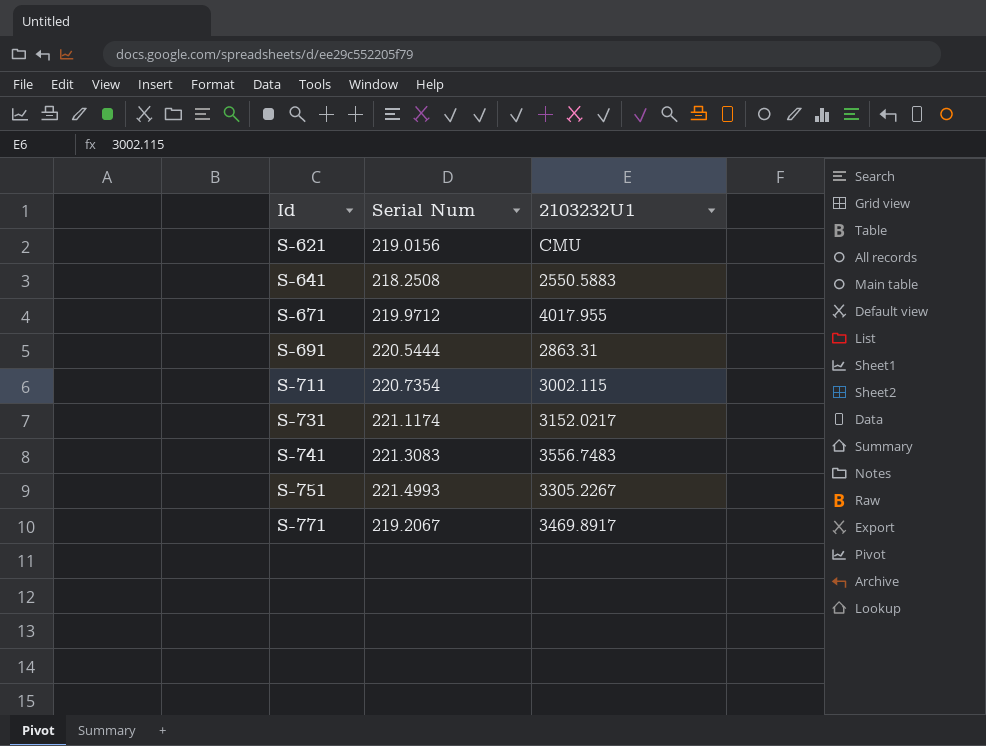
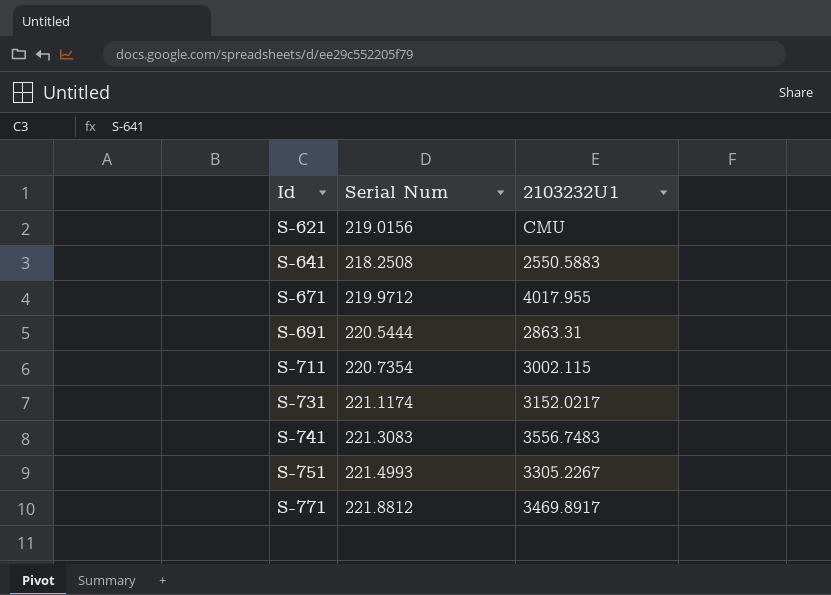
S-771 | Serial Num: 219.2067 -> 221.8812

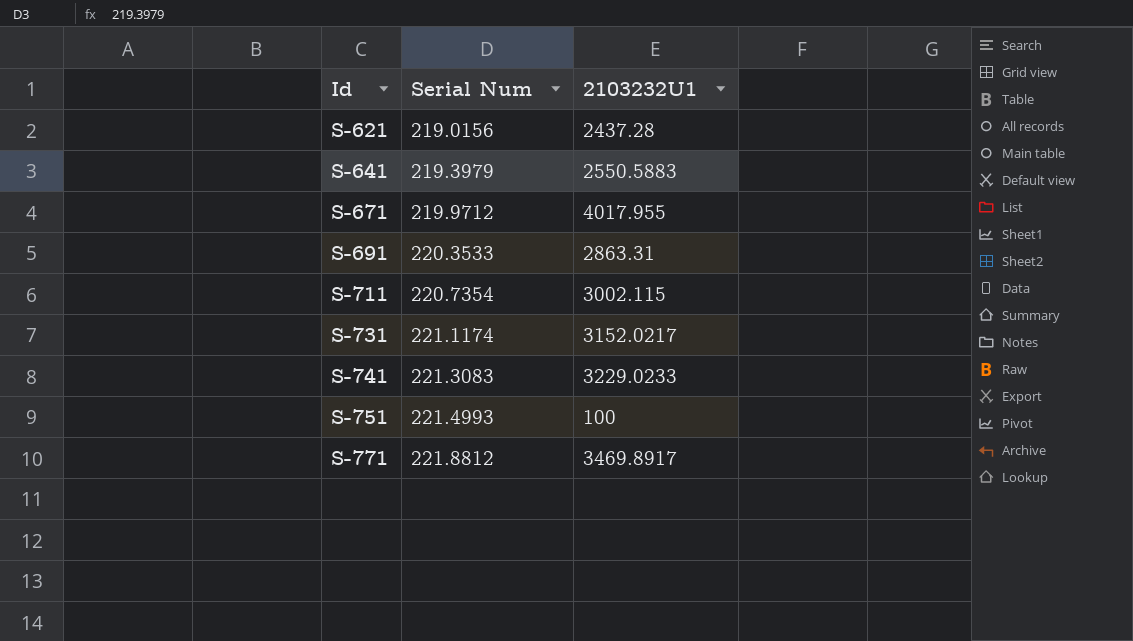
S-621 | 2103232U1: CMU -> 2437.28
S-641 | Serial Num: 218.2508 -> 219.3979
S-691 | Serial Num: 220.5444 -> 220.3533
S-741 | 2103232U1: 3556.7483 -> 3229.0233
S-751 | 2103232U1: 3305.2267 -> 100

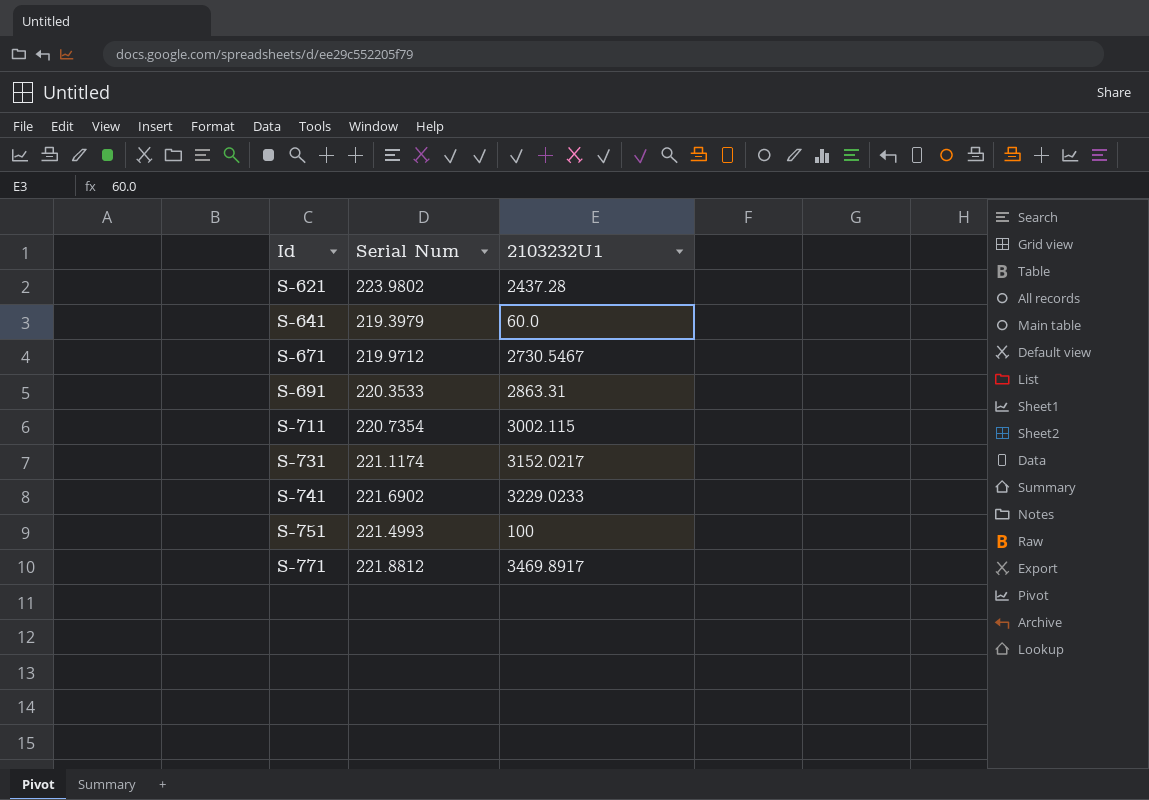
S-621 | Serial Num: 219.0156 -> 223.9802
S-641 | 2103232U1: 2550.5883 -> 60.0
S-671 | 2103232U1: 4017.955 -> 2730.5467
S-741 | Serial Num: 221.3083 -> 221.6902

